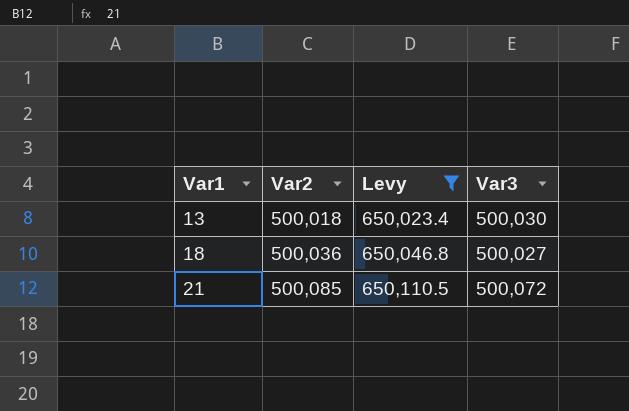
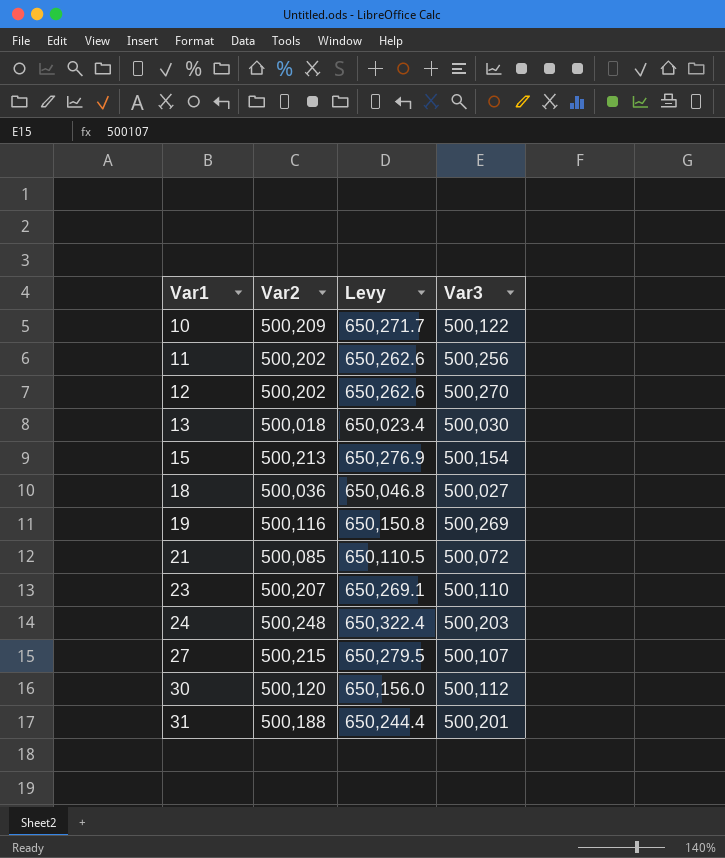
filter: Levy <= 650,110.5 -> none

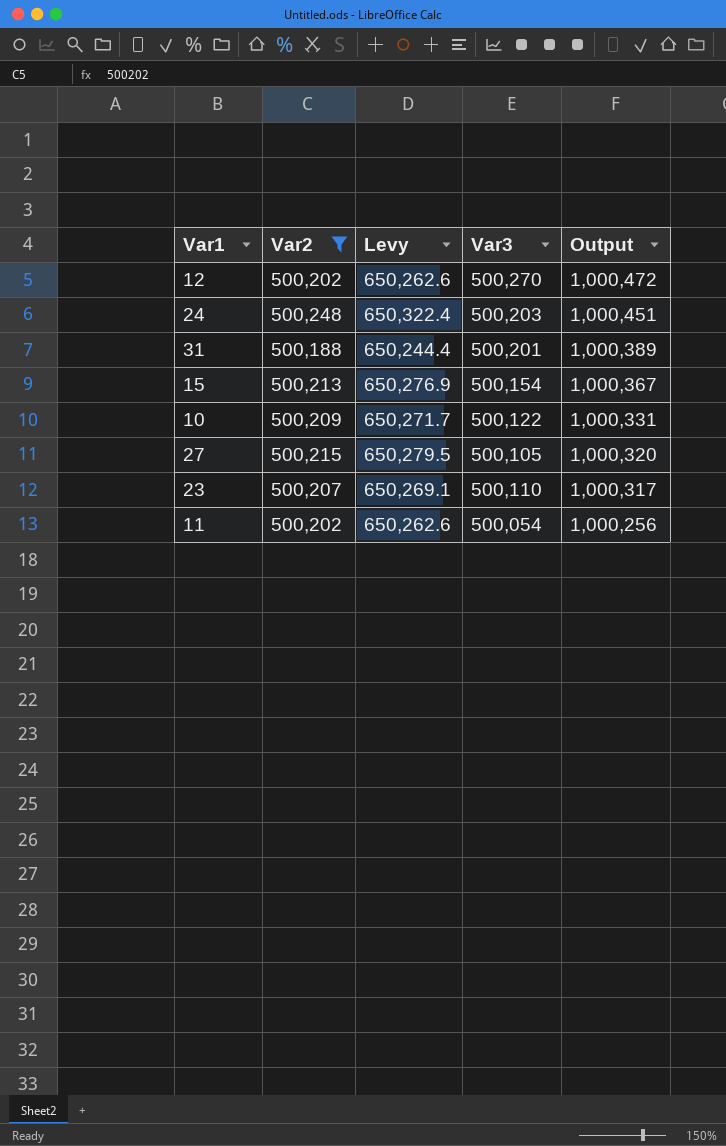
filter: none -> Var2 >= 500,188
row order: Var1 ascending -> Output descending
column Output | formula: none -> [Var2] + [Var3]
27 | Var3: 500,107 -> 500,105
11 | Var3: 500,256 -> 500,054

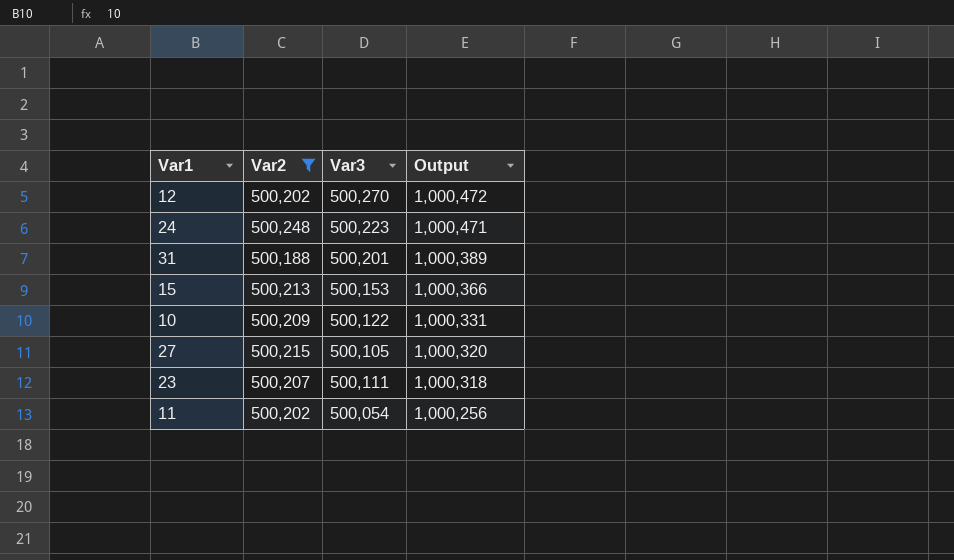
column Levy | formula: [Var2] * 1.3 -> none
24 | Var3: 500,203 -> 500,223
24 | Output: 1,000,451 -> 1,000,471
15 | Var3: 500,154 -> 500,153
15 | Output: 1,000,367 -> 1,000,366
23 | Var3: 500,110 -> 500,111
23 | Output: 1,000,317 -> 1,000,318

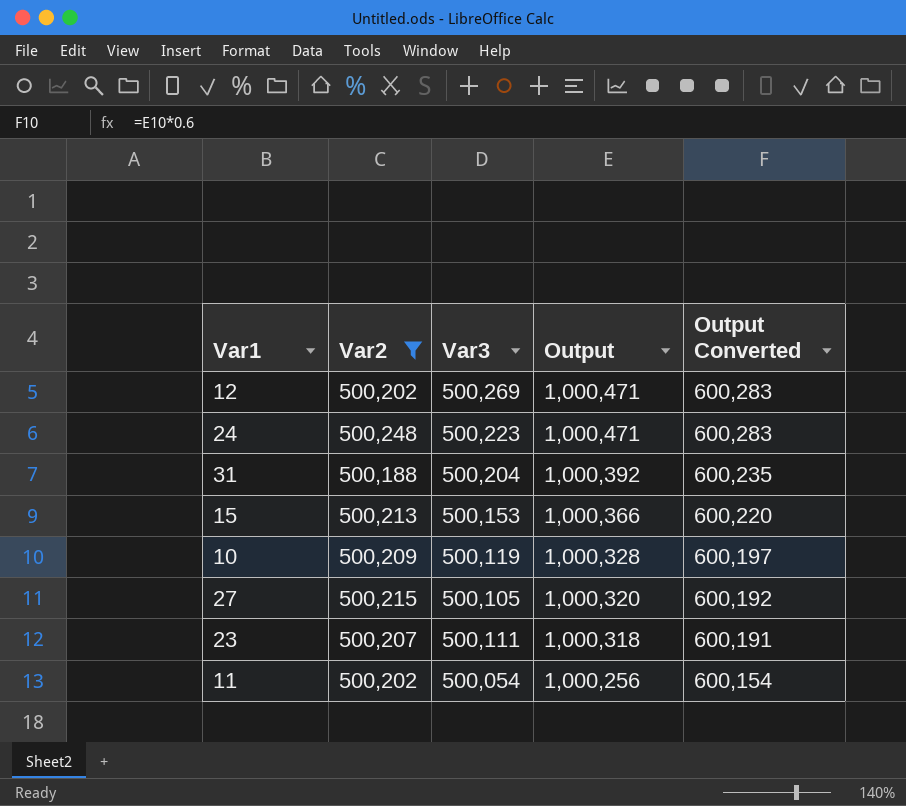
column Output Converted | formula: none -> [Output] * 0.6
12 | Var3: 500,270 -> 500,269
12 | Output: 1,000,472 -> 1,000,471
31 | Var3: 500,201 -> 500,204
31 | Output: 1,000,389 -> 1,000,392
10 | Var3: 500,122 -> 500,119
10 | Output: 1,000,331 -> 1,000,328

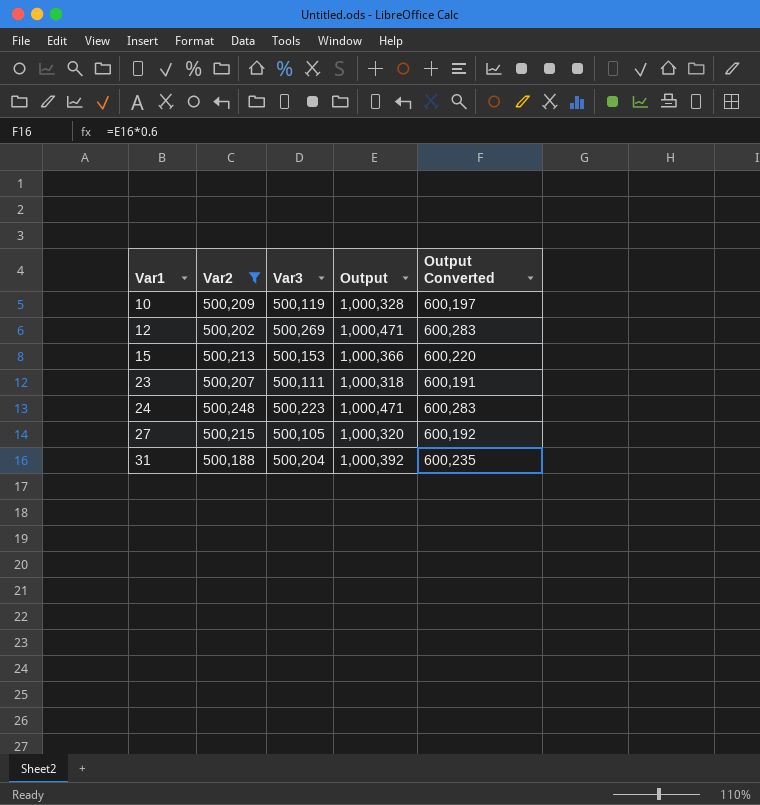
row order: Output descending -> Var1 ascending
row 11: 500,202 | 500,054 | 1,000,256 | 600,154 -> none

